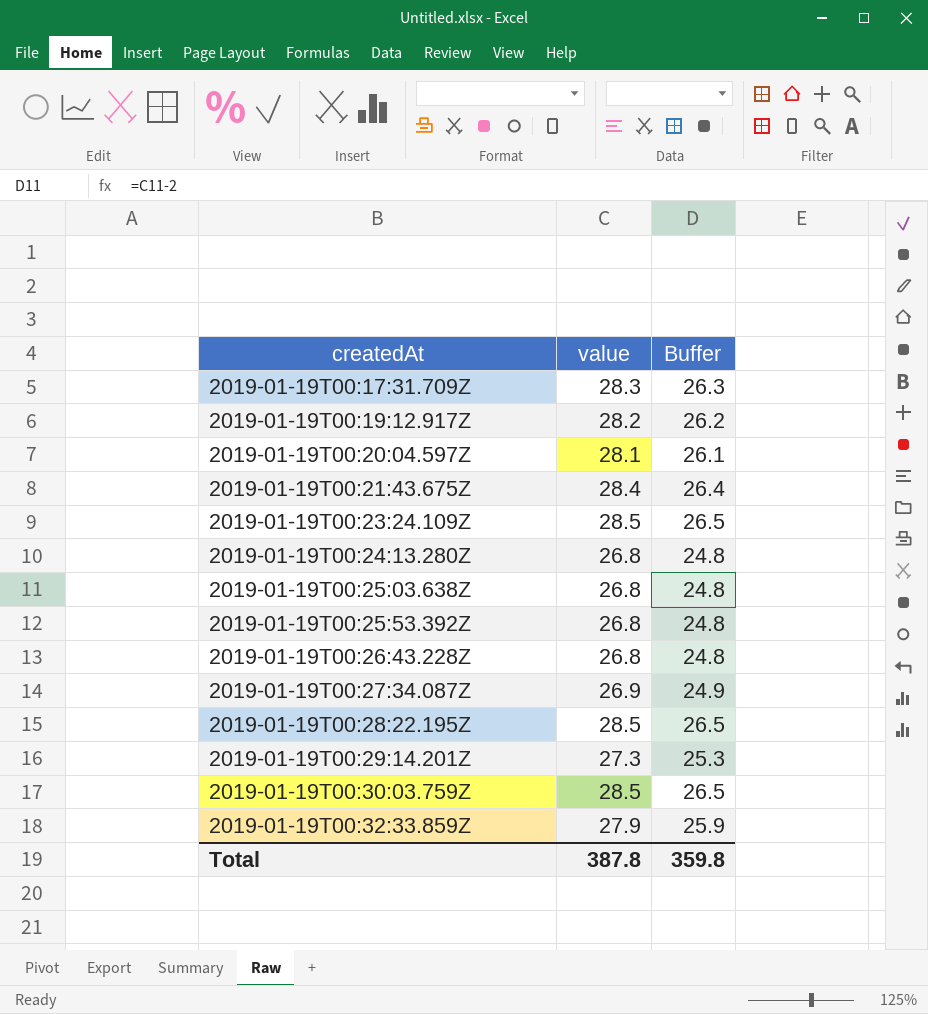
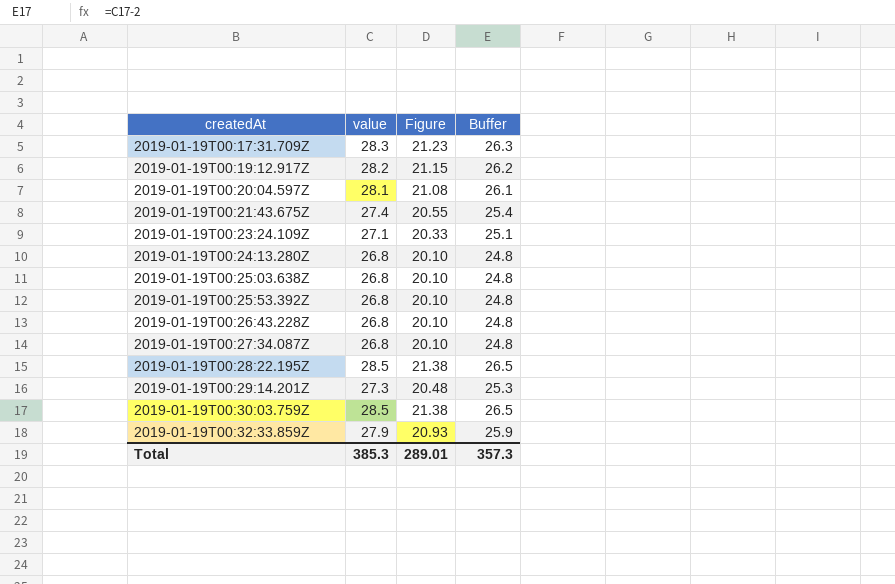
column Figure | formula: none -> [value] * 0.75
2019-01-19T00:21:43.675Z | value: 28.4 -> 27.4
2019-01-19T00:21:43.675Z | Buffer: 26.4 -> 25.4
2019-01-19T00:23:24.109Z | value: 28.5 -> 27.1
2019-01-19T00:23:24.109Z | Buffer: 26.5 -> 25.1
2019-01-19T00:27:34.087Z | value: 26.9 -> 26.8
2019-01-19T00:27:34.087Z | Buffer: 24.9 -> 24.8
Total | value: 387.8 -> 385.3
Total | Buffer: 359.8 -> 357.3

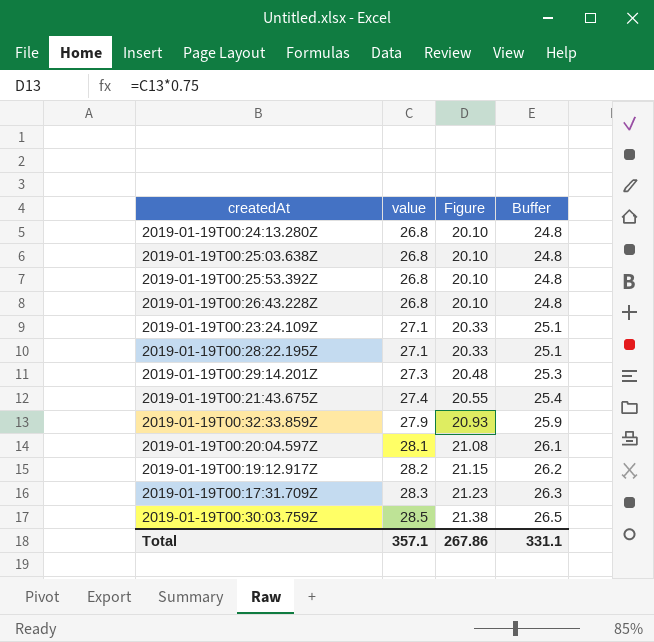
row order: createdAt ascending -> value ascending
row 2019-01-19T00:27:34.087Z: 26.8 | 20.10 | 24.8 -> none
2019-01-19T00:28:22.195Z | value: 28.5 -> 27.1
2019-01-19T00:28:22.195Z | Figure: 21.38 -> 20.33
2019-01-19T00:28:22.195Z | Buffer: 26.5 -> 25.1
Total | value: 385.3 -> 357.1
Total | Figure: 289.01 -> 267.86
Total | Buffer: 357.3 -> 331.1

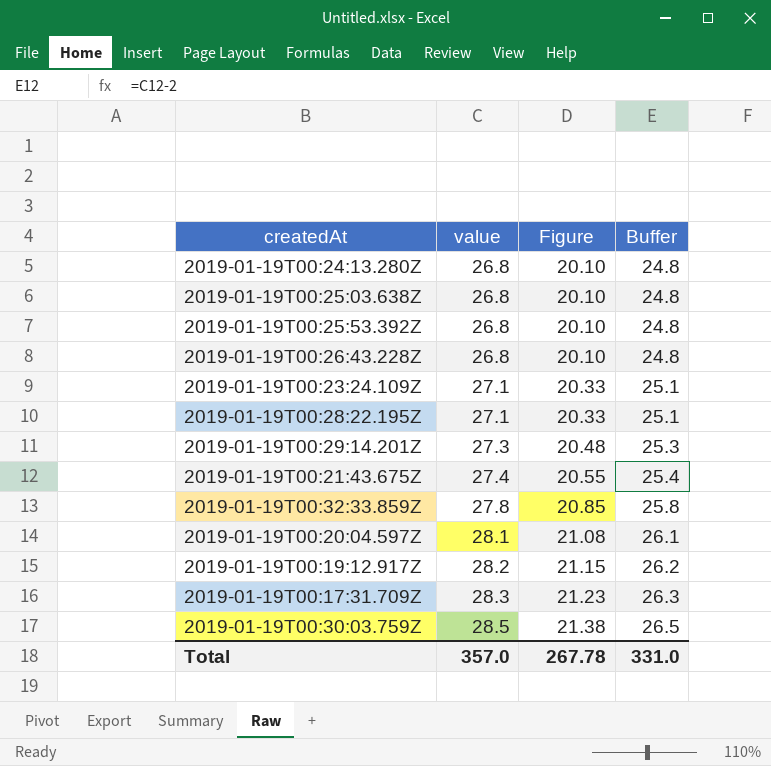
2019-01-19T00:32:33.859Z | value: 27.9 -> 27.8
2019-01-19T00:32:33.859Z | Figure: 20.93 -> 20.85
2019-01-19T00:32:33.859Z | Buffer: 25.9 -> 25.8
Total | value: 357.1 -> 357.0
Total | Figure: 267.86 -> 267.78
Total | Buffer: 331.1 -> 331.0

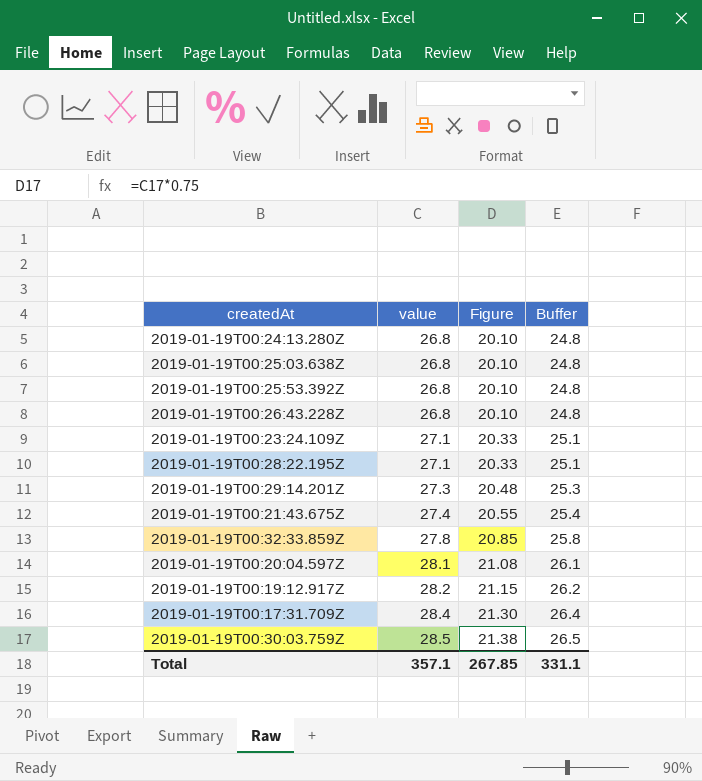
2019-01-19T00:17:31.709Z | value: 28.3 -> 28.4
2019-01-19T00:17:31.709Z | Figure: 21.23 -> 21.30
2019-01-19T00:17:31.709Z | Buffer: 26.3 -> 26.4
Total | value: 357.0 -> 357.1
Total | Figure: 267.78 -> 267.85
Total | Buffer: 331.0 -> 331.1

